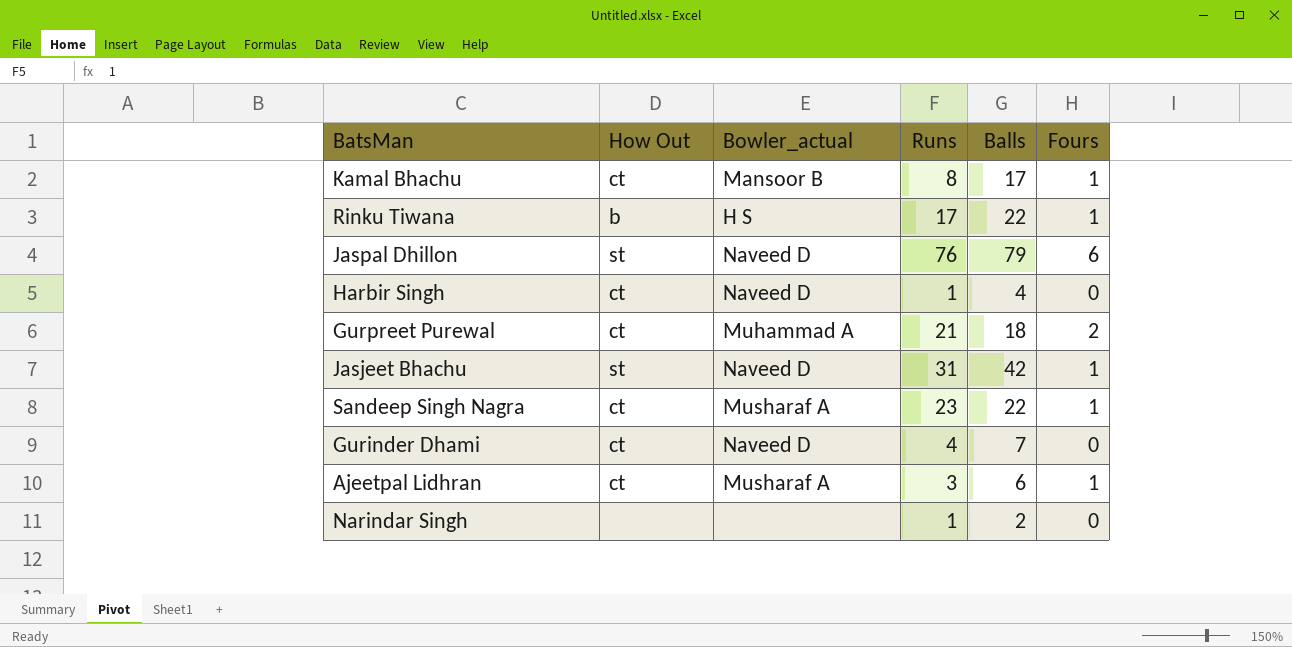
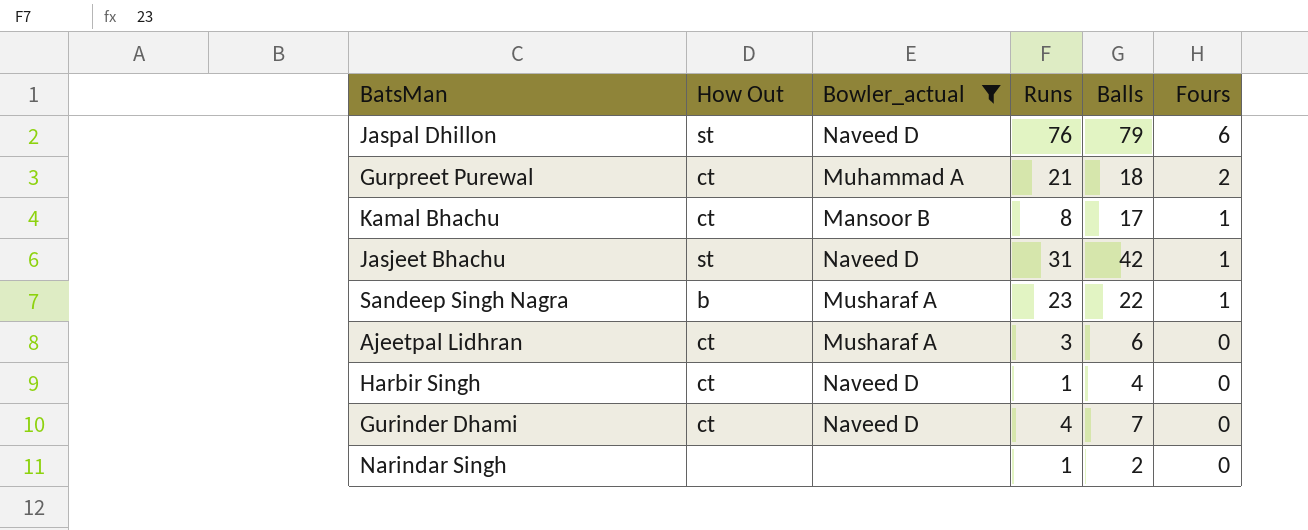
filter: none -> Bowler_actual != H S
row order: none -> Fours descending
Sandeep Singh Nagra | How Out: ct -> b
Ajeetpal Lidhran | Fours: 1 -> 0

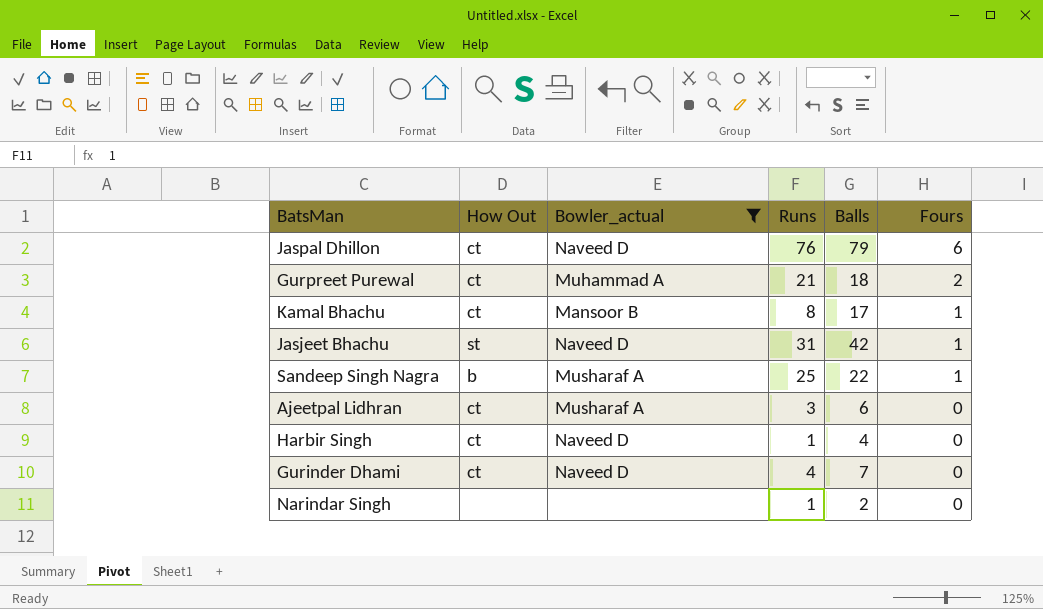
Jaspal Dhillon | How Out: st -> ct
Sandeep Singh Nagra | Runs: 23 -> 25

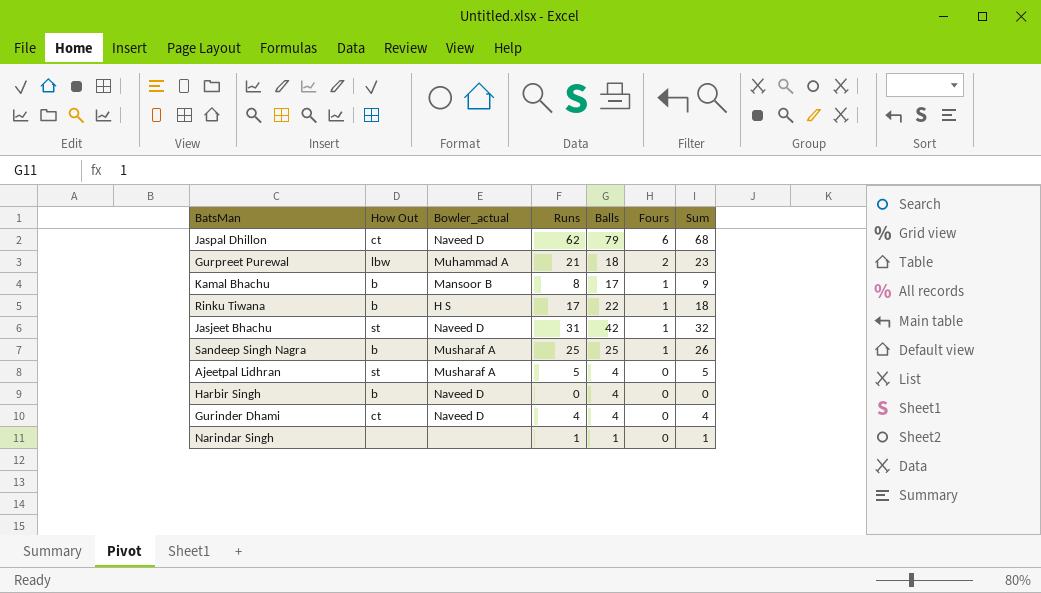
filter: Bowler_actual != H S -> none
column Sum | formula: none -> [Runs] + [Fours]
Jaspal Dhillon | Runs: 76 -> 62
Gurpreet Purewal | How Out: ct -> lbw
Kamal Bhachu | How Out: ct -> b
Sandeep Singh Nagra | Balls: 22 -> 25
Ajeetpal Lidhran | How Out: ct -> st
Ajeetpal Lidhran | Runs: 3 -> 5
Ajeetpal Lidhran | Balls: 6 -> 4
Harbir Singh | How Out: ct -> b
Harbir Singh | Runs: 1 -> 0
Gurinder Dhami | Balls: 7 -> 4
Narindar Singh | Balls: 2 -> 1

